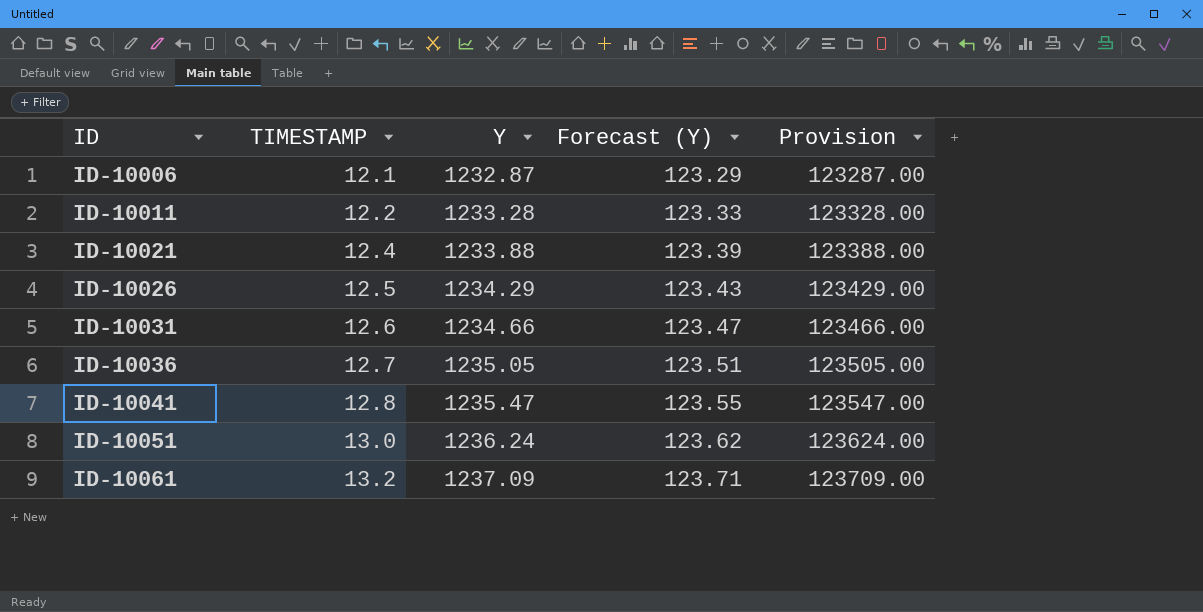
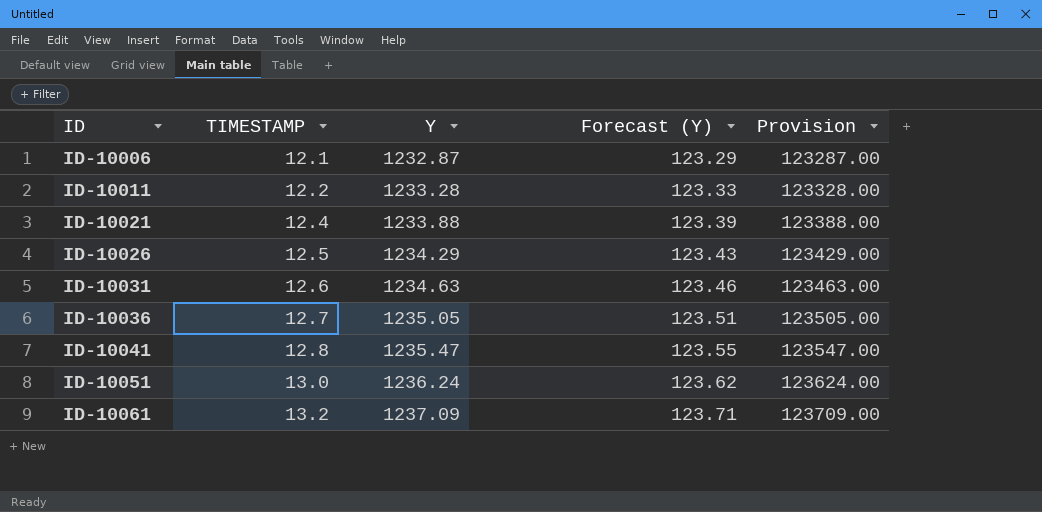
ID-10031 | Y: 1234.66 -> 1234.63
ID-10031 | Forecast (Y): 123.47 -> 123.46
ID-10031 | Provision: 123466.00 -> 123463.00

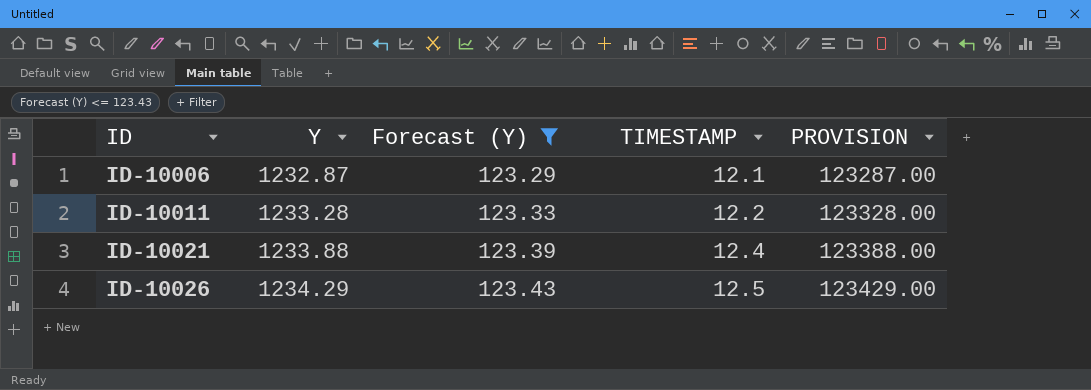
filter: none -> Forecast (Y) <= 123.43
column TIMESTAMP | position: 2 -> 4
column name: Provision -> PROVISION

